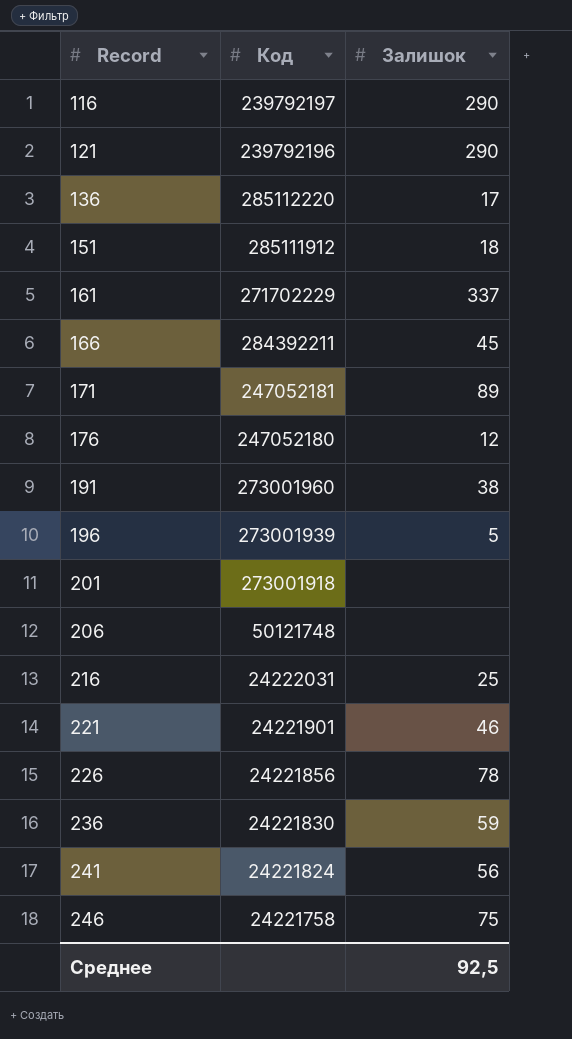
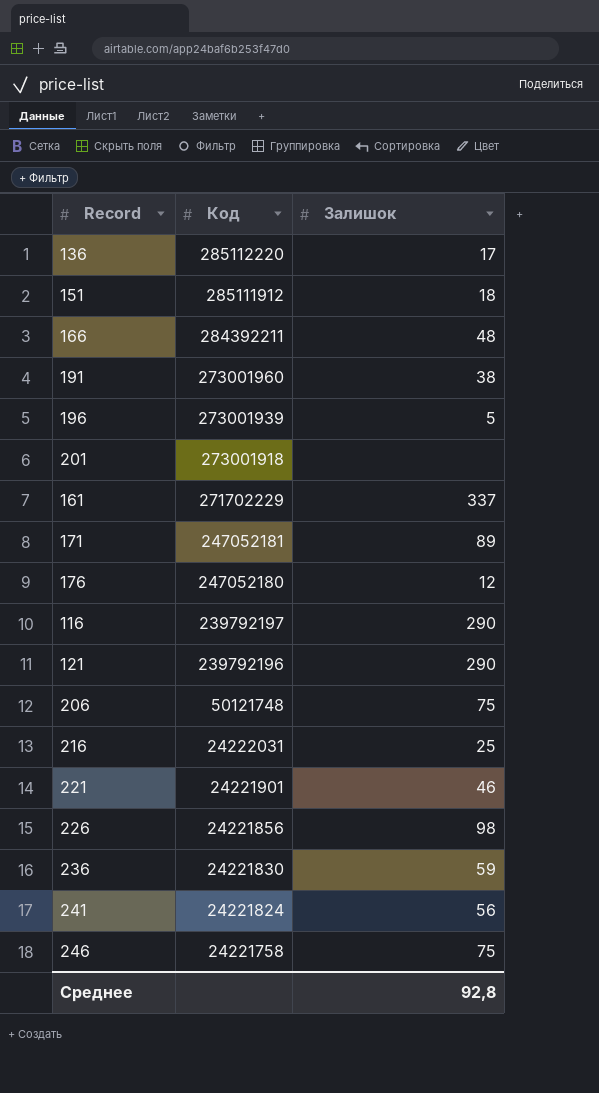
row order: Record ascending -> Код descending
166 | Залишок: 45 -> 48
206 | Залишок: none -> 75
226 | Залишок: 78 -> 98
Среднее | Залишок: 92,5 -> 92,8

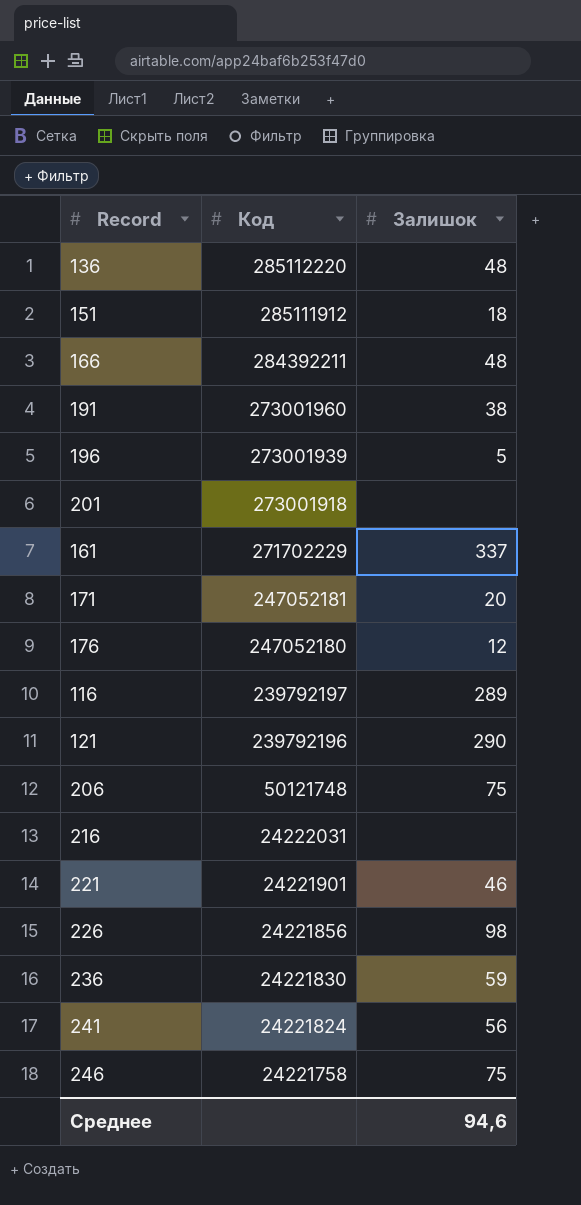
136 | Залишок: 17 -> 48
171 | Залишок: 89 -> 20
116 | Залишок: 290 -> 289
216 | Залишок: 25 -> none
Среднее | Залишок: 92,8 -> 94,6

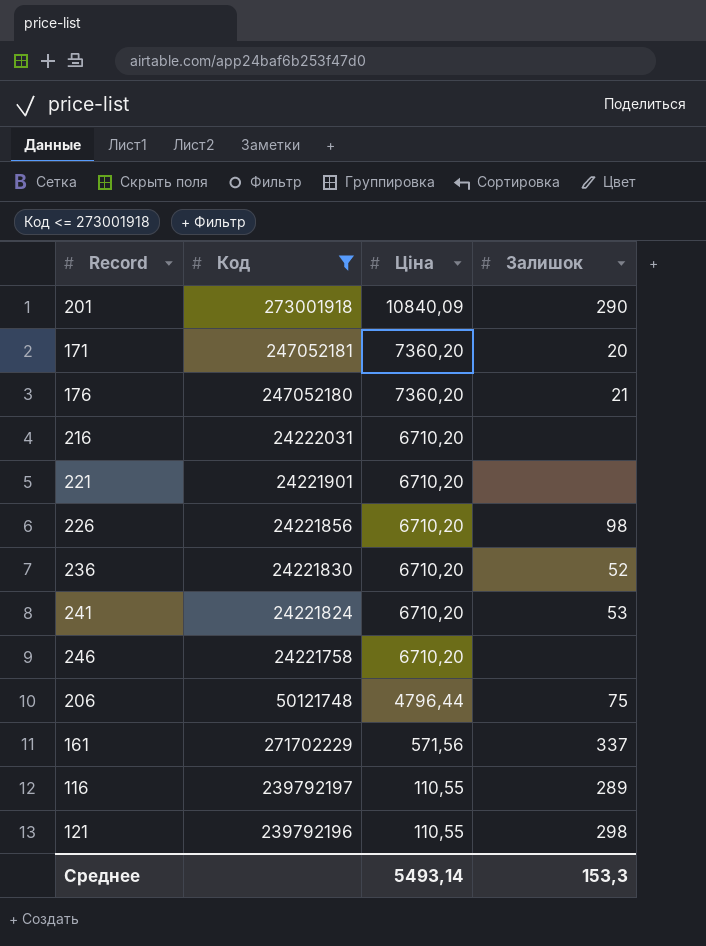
filter: none -> Код <= 273001918
row order: Код descending -> Ціна descending
column Ціна | position: none -> 3
201 | Залишок: none -> 290
176 | Залишок: 12 -> 21
221 | Залишок: 46 -> none
236 | Залишок: 59 -> 52
241 | Залишок: 56 -> 53
246 | Залишок: 75 -> none
121 | Залишок: 290 -> 298
Среднее | Залишок: 94,6 -> 153,3

